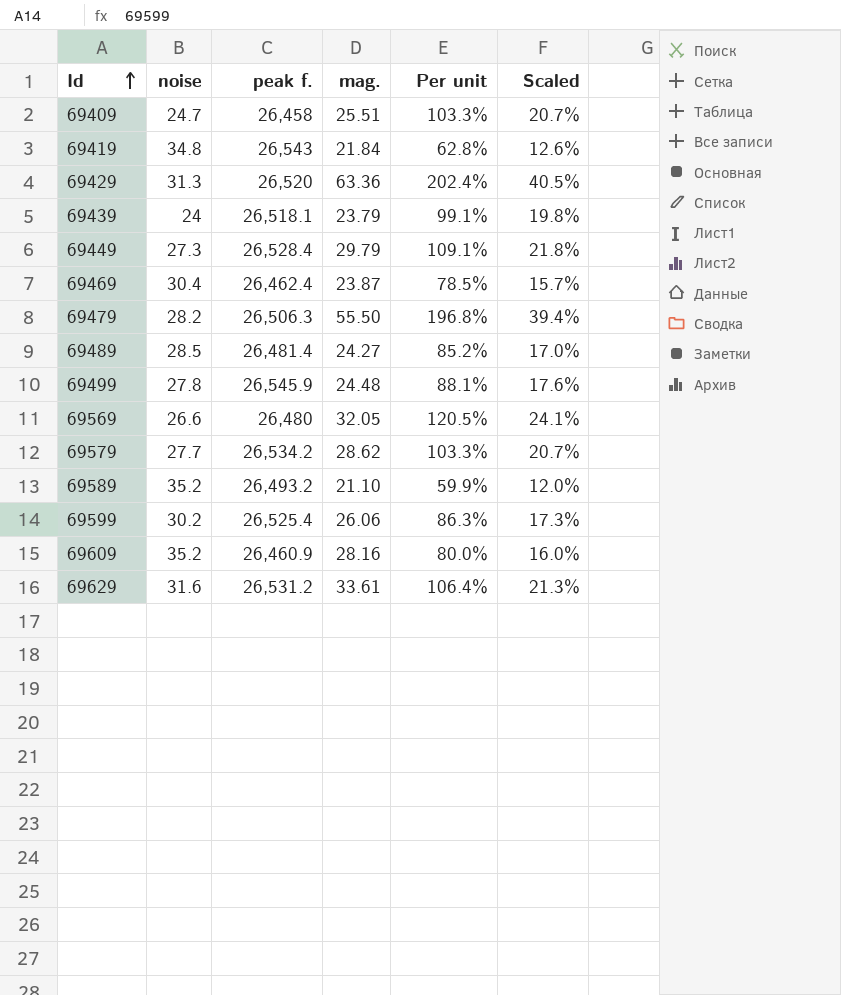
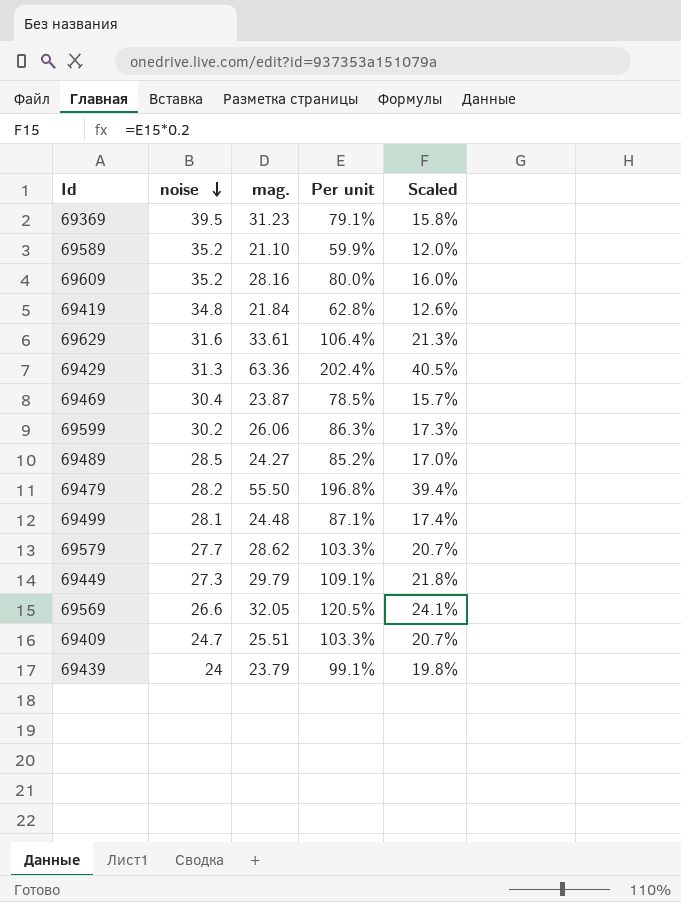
row order: Id ascending -> noise descending
column peak f. | position: 3 -> none
row 69369: none -> 39.5 | 31.23 | 79.1% | 15.8%
69499 | noise: 27.8 -> 28.1
69499 | Per unit: 88.1% -> 87.1%
69499 | Scaled: 17.6% -> 17.4%

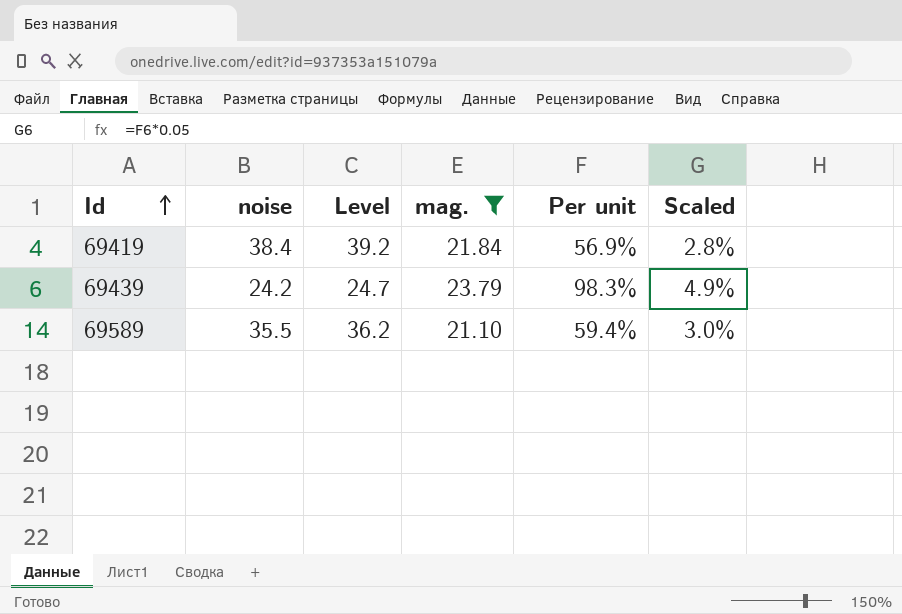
filter: none -> mag. <= 23.79
row order: noise descending -> Id ascending
column Level | formula: none -> [noise] * 1.02
column Scaled | formula: [Per unit] * 0.2 -> [Per unit] * 0.05
69419 | noise: 34.8 -> 38.4
69419 | Per unit: 62.8% -> 56.9%
69439 | noise: 24 -> 24.2
69439 | Per unit: 99.1% -> 98.3%
69589 | noise: 35.2 -> 35.5
69589 | Per unit: 59.9% -> 59.4%

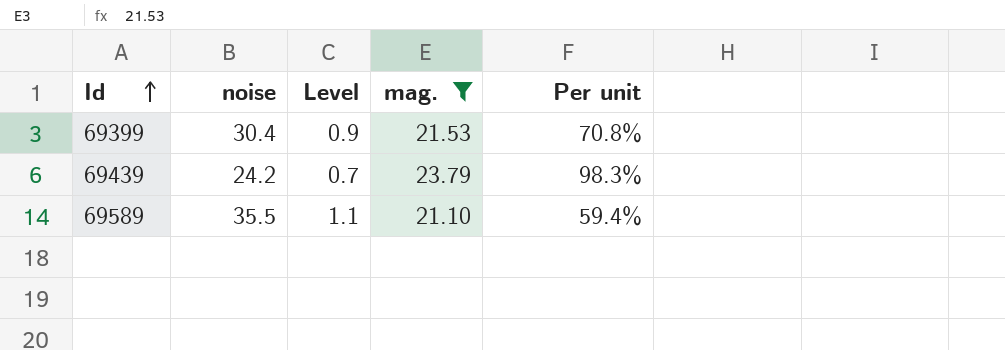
column Scaled | formula: [Per unit] * 0.05 -> none
column Level | formula: [noise] * 1.02 -> [noise] * 0.03
row 69419: 38.4 | 39.2 | 21.84 | 56.9% | 2.8% -> none
row 69399: none -> 30.4 | 0.9 | 21.53 | 70.8%

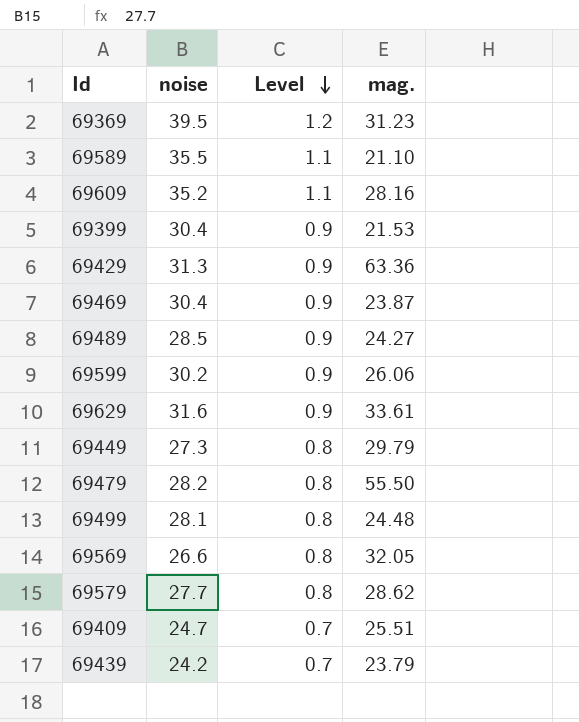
filter: mag. <= 23.79 -> none
row order: Id ascending -> Level descending
column Per unit | formula: [mag.] / [noise] -> none

